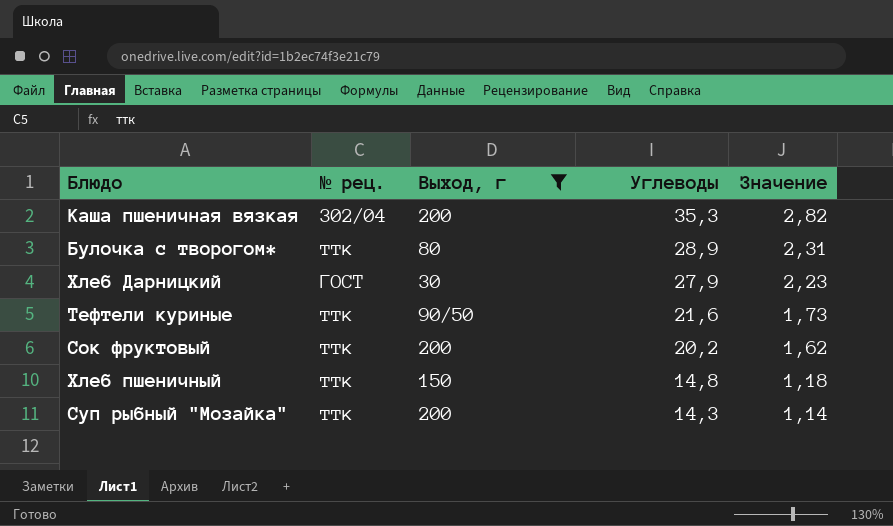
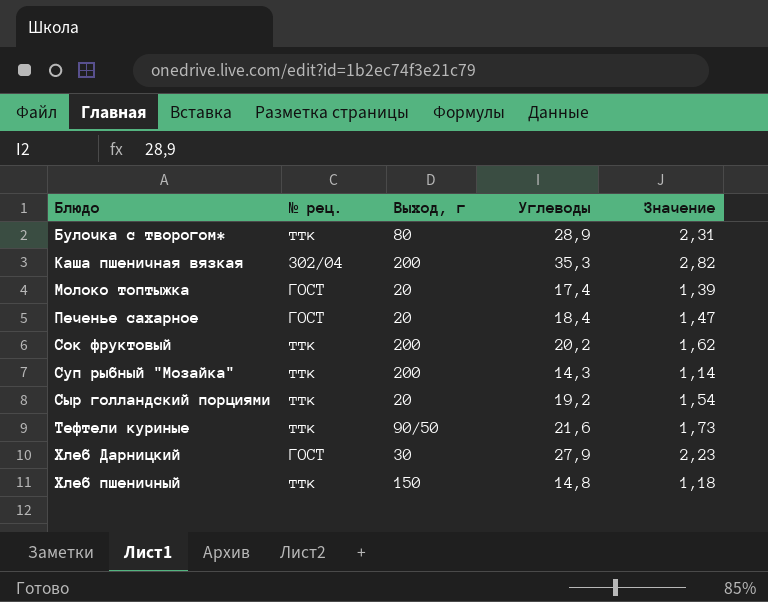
filter: Выход, г != 20 -> none
row order: Углеводы descending -> Блюдо ascending

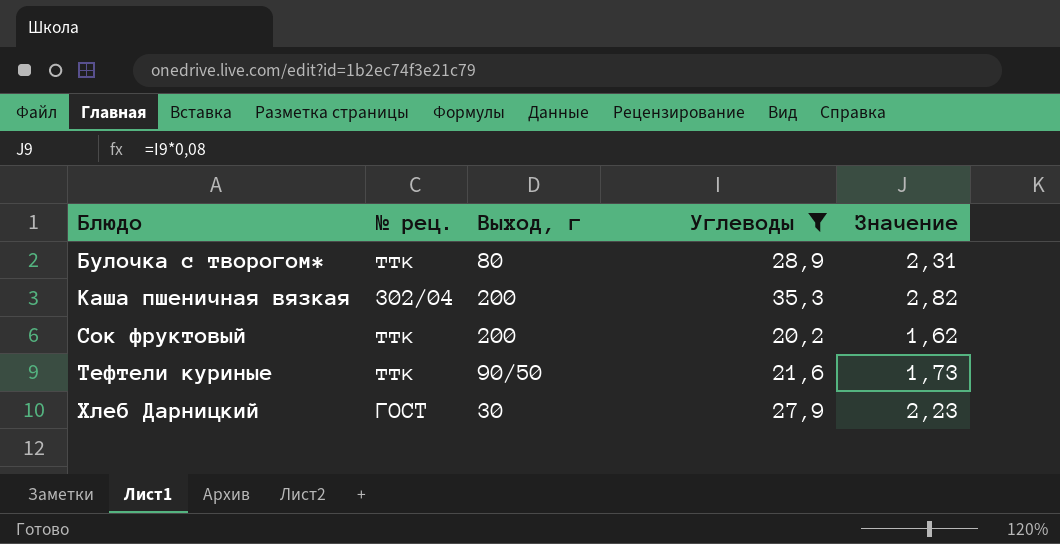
filter: none -> Углеводы >= 20,2

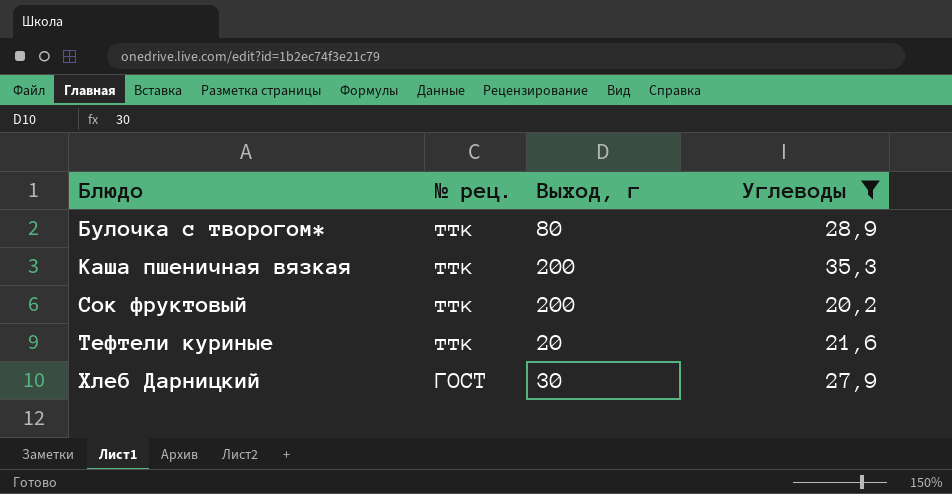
column Значение | formula: [Углеводы] * 0,08 -> none
Каша пшеничная вязкая | № рец.: 302/04 -> ттк
Тефтели куриные | Выход, г: 90/50 -> 20

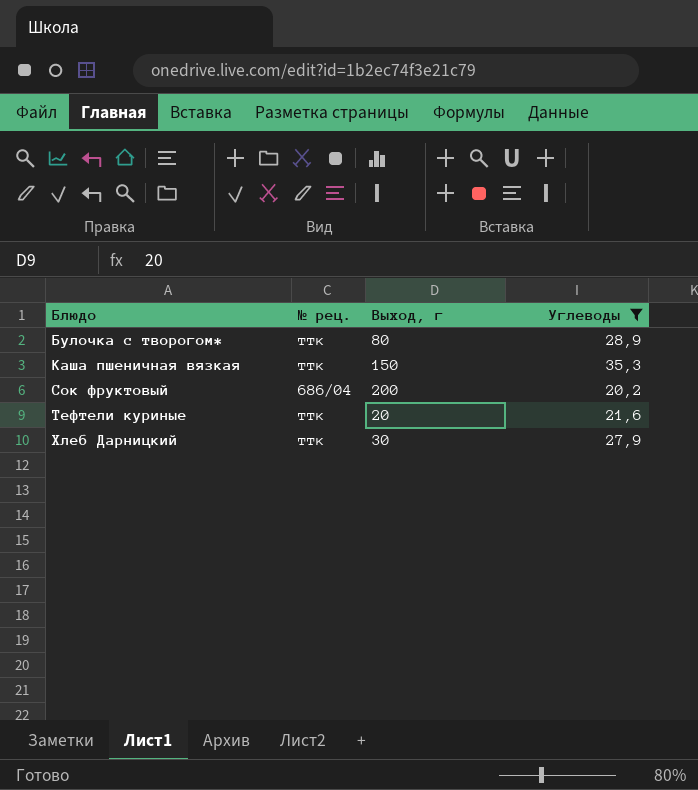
Каша пшеничная вязкая | Выход, г: 200 -> 150
Сок фруктовый | № рец.: ттк -> 686/04
Хлеб Дарницкий | № рец.: ГОСТ -> ттк

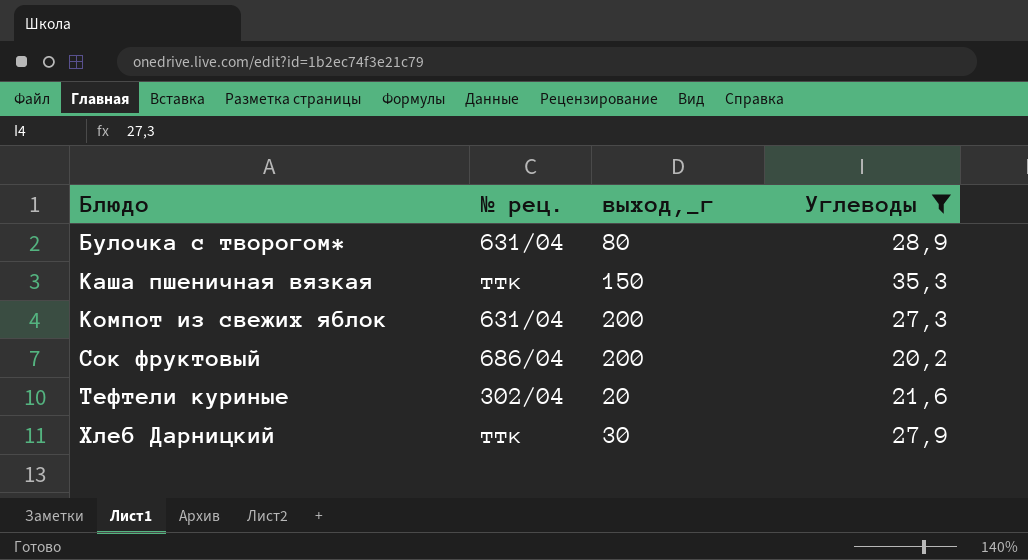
column name: Выход, г -> выход,_г
Булочка с творогом* | № рец.: ттк -> 631/04
row Компот из свежих яблок: none -> 631/04 | 200 | 27,3
Тефтели куриные | № рец.: ттк -> 302/04

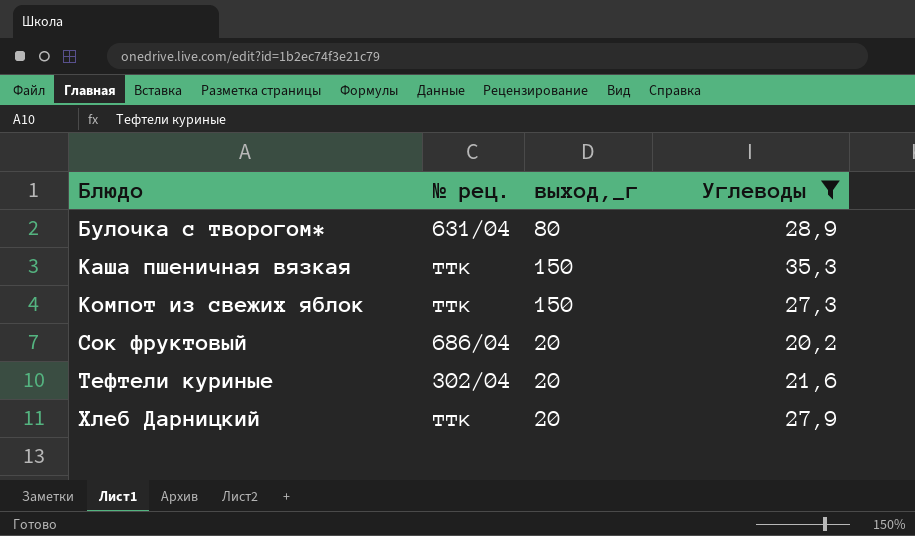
Компот из свежих яблок | № рец.: 631/04 -> ттк
Компот из свежих яблок | выход,_г: 200 -> 150
Сок фруктовый | выход,_г: 200 -> 20
Хлеб Дарницкий | выход,_г: 30 -> 20

